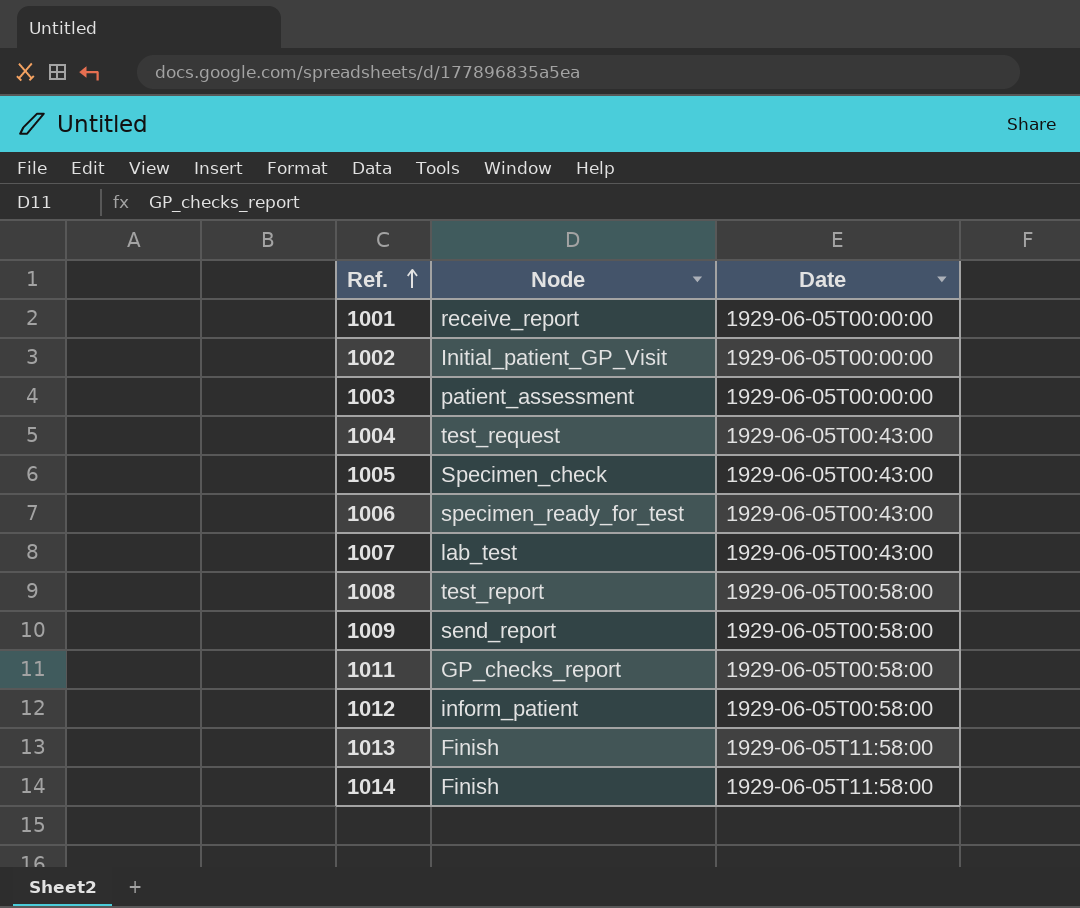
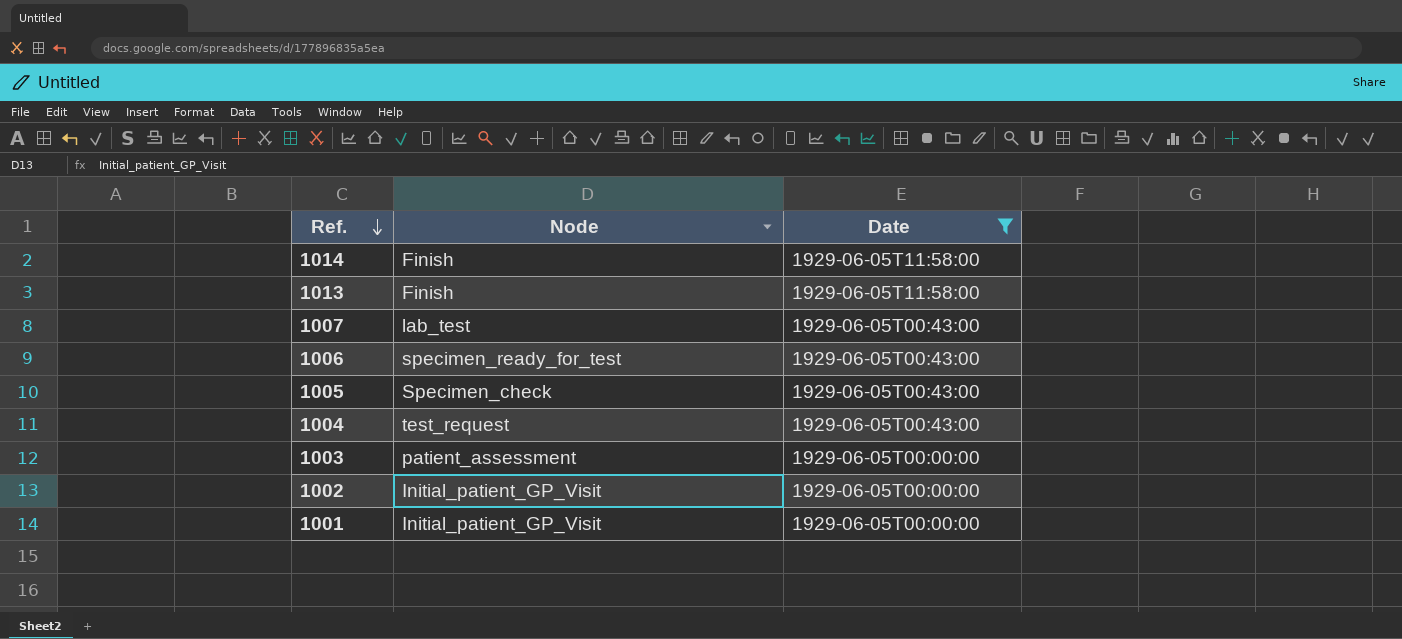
filter: none -> Date != 1929-06-05T00:58:00
row order: Ref. ascending -> Ref. descending
1001 | Node: receive_report -> Initial_patient_GP_Visit

